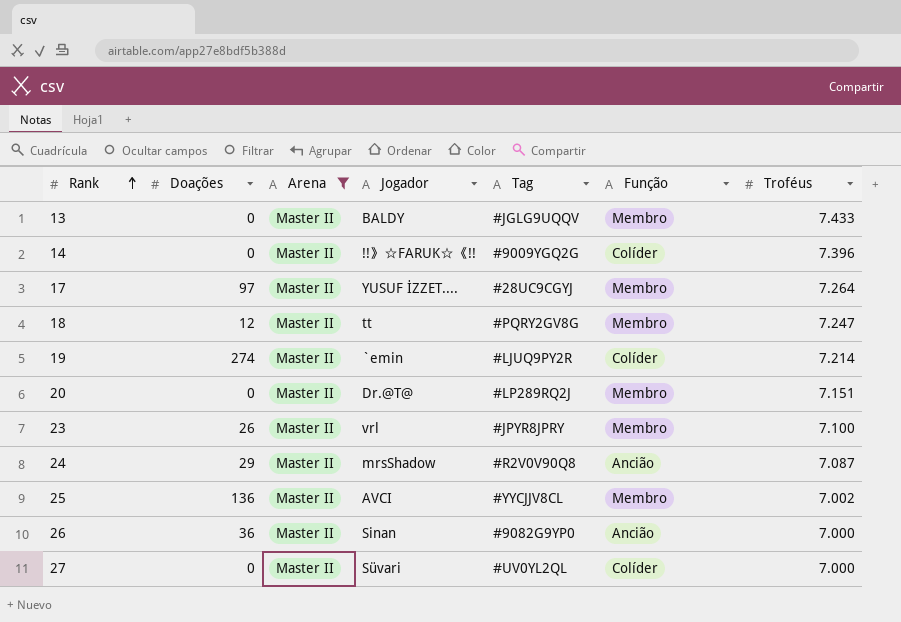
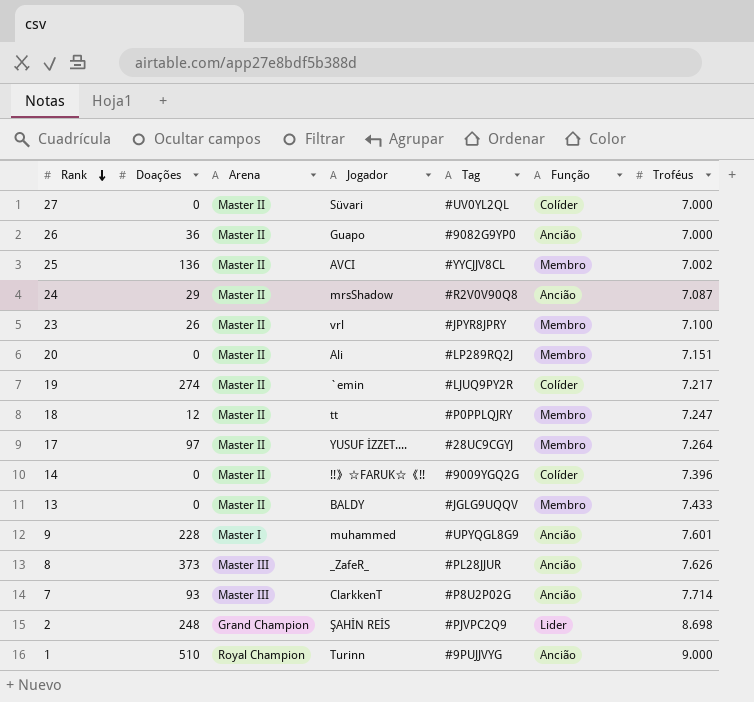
filter: Arena = Master II -> none
row order: Rank ascending -> Rank descending
26 | Jogador: Sinan -> Guapo
20 | Jogador: Dr.@T@ -> Ali
19 | Troféus: 7.214 -> 7.217
18 | Tag: #PQRY2GV8G -> #P0PPLQJRY

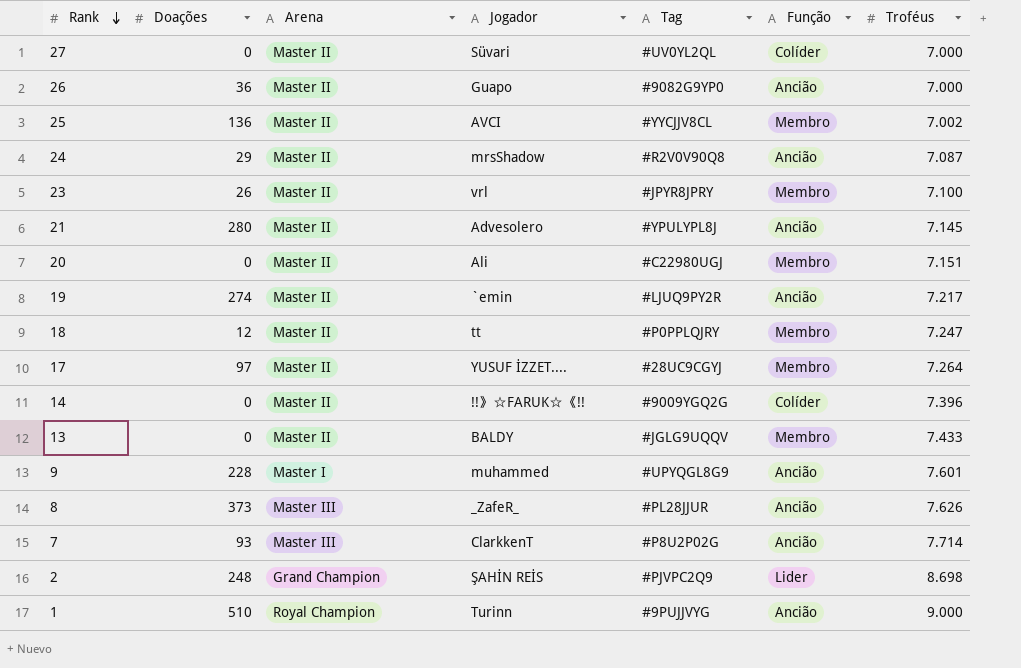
row 21: none -> 280 | Master II | Advesolero | #YPULYPL8J | Ancião | 7.145
20 | Tag: #LP289RQ2J -> #C22980UGJ
19 | Função: Colíder -> Ancião

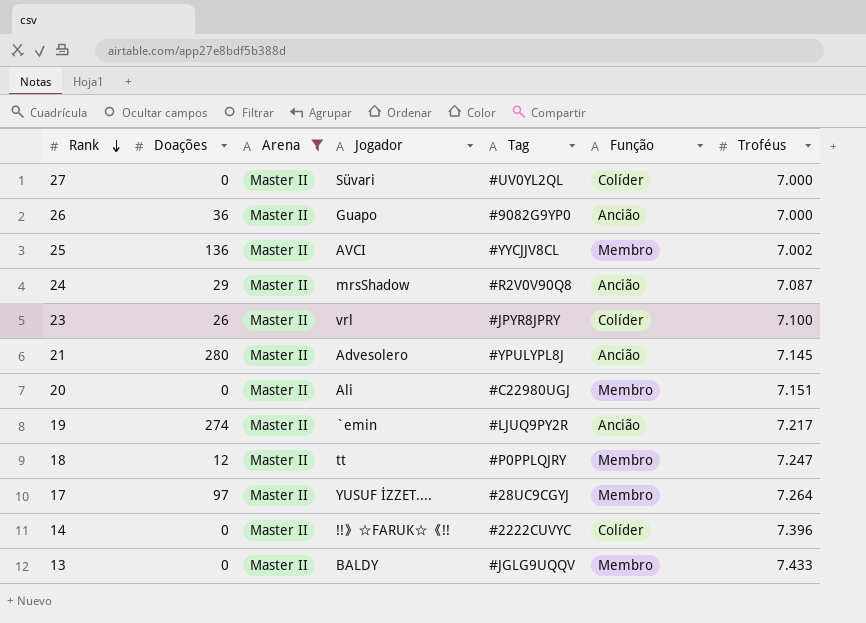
filter: none -> Arena = Master II
23 | Função: Membro -> Colíder
14 | Tag: #9009YGQ2G -> #2222CUVYC

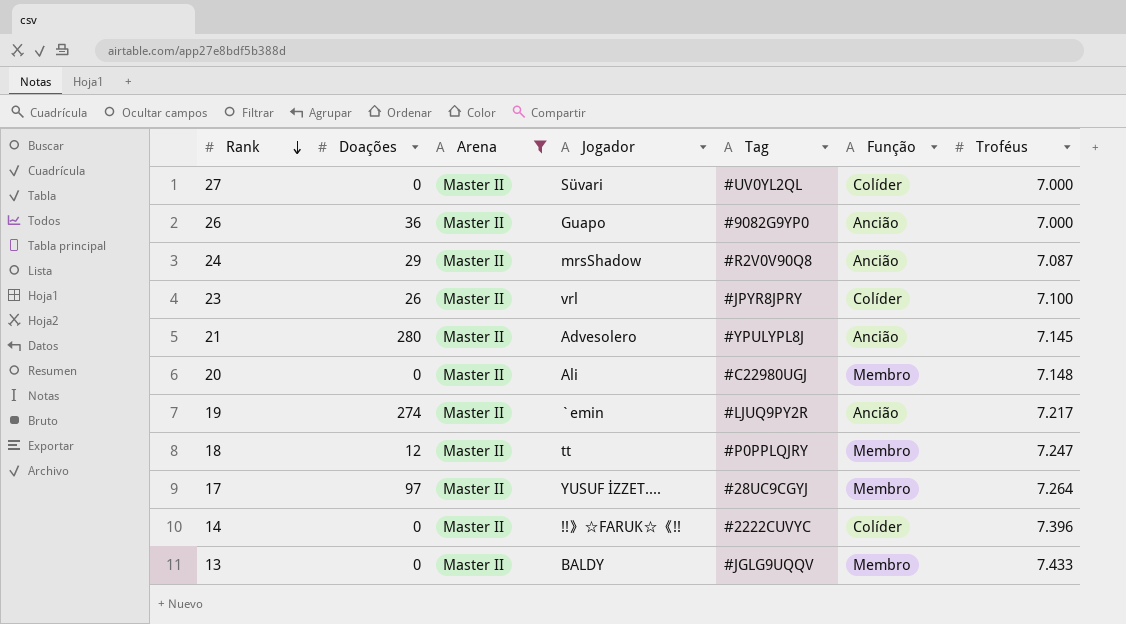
row 25: 136 | Master II | AVCI | #YYCJJV8CL | Membro | 7.002 -> none
20 | Troféus: 7.151 -> 7.148

